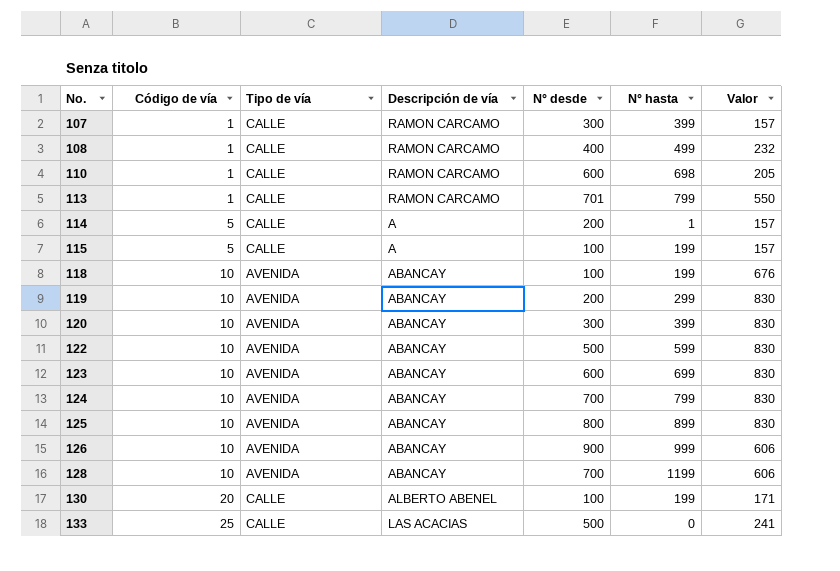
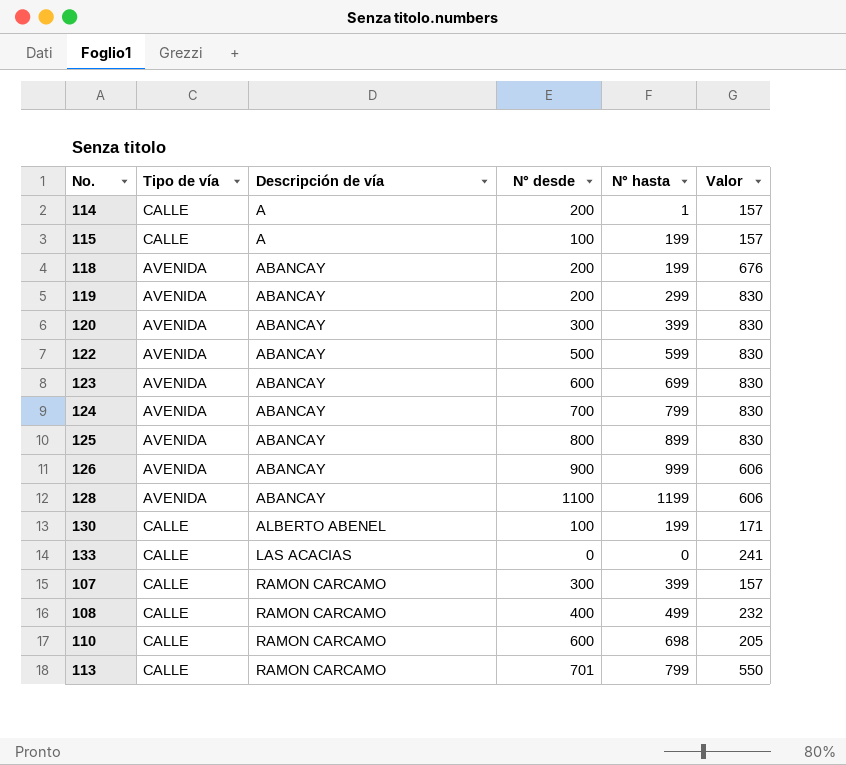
row order: No. ascending -> Descripción de vía ascending
column Código de vía | position: 2 -> none
118 | N° desde: 100 -> 200
128 | N° desde: 700 -> 1100
133 | N° desde: 500 -> 0

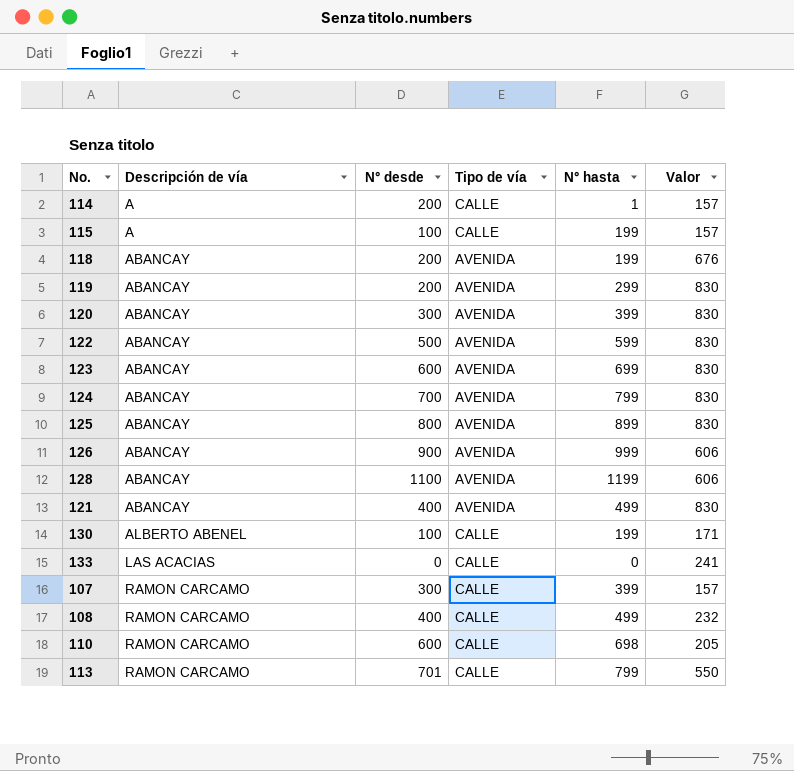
column Tipo de vía | position: 2 -> 4
row 121: none -> ABANCAY | 400 | AVENIDA | 499 | 830

